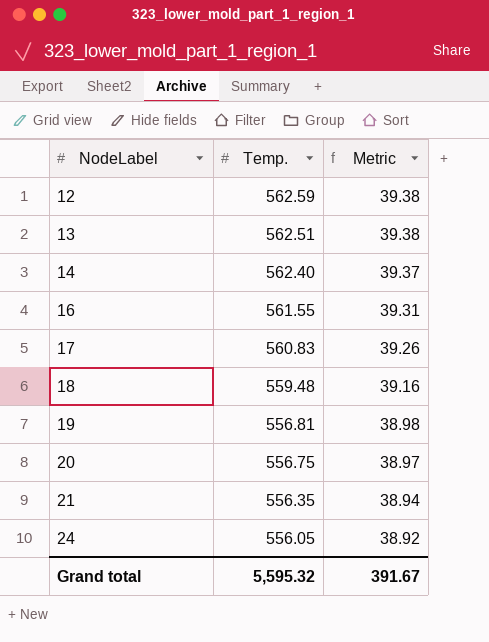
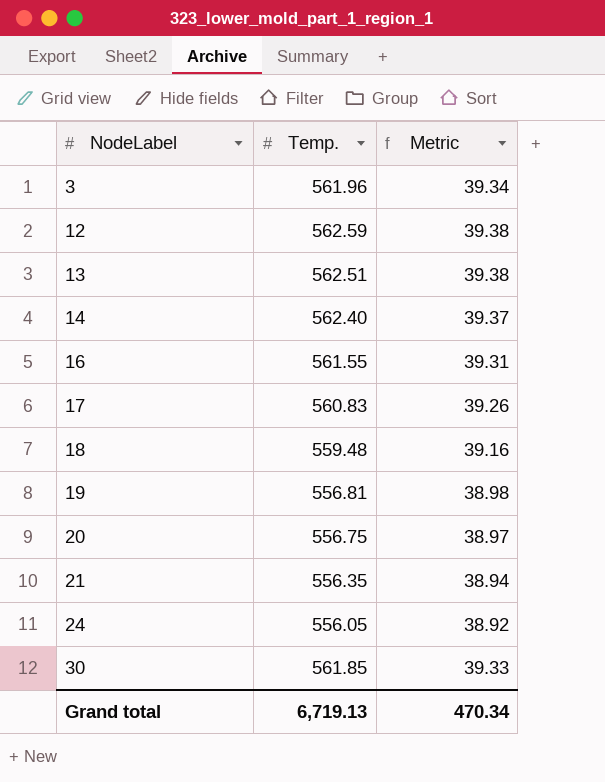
row 3: none -> 561.96 | 39.34
row 30: none -> 561.85 | 39.33
Grand total | Temp.: 5,595.32 -> 6,719.13
Grand total | Metric: 391.67 -> 470.34

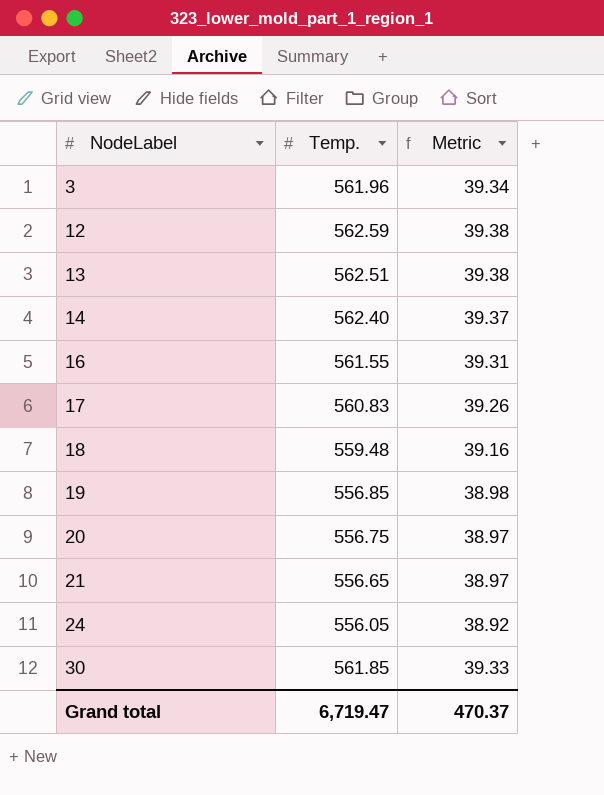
19 | Temp.: 556.81 -> 556.85
21 | Temp.: 556.35 -> 556.65
21 | Metric: 38.94 -> 38.97
Grand total | Temp.: 6,719.13 -> 6,719.47
Grand total | Metric: 470.34 -> 470.37

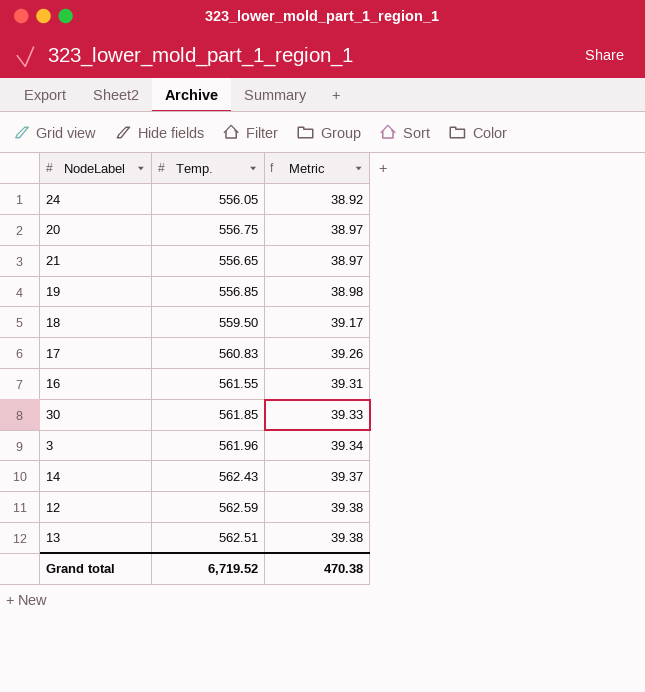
row order: NodeLabel ascending -> Metric ascending
18 | Temp.: 559.48 -> 559.50
18 | Metric: 39.16 -> 39.17
14 | Temp.: 562.40 -> 562.43
Grand total | Temp.: 6,719.47 -> 6,719.52
Grand total | Metric: 470.37 -> 470.38

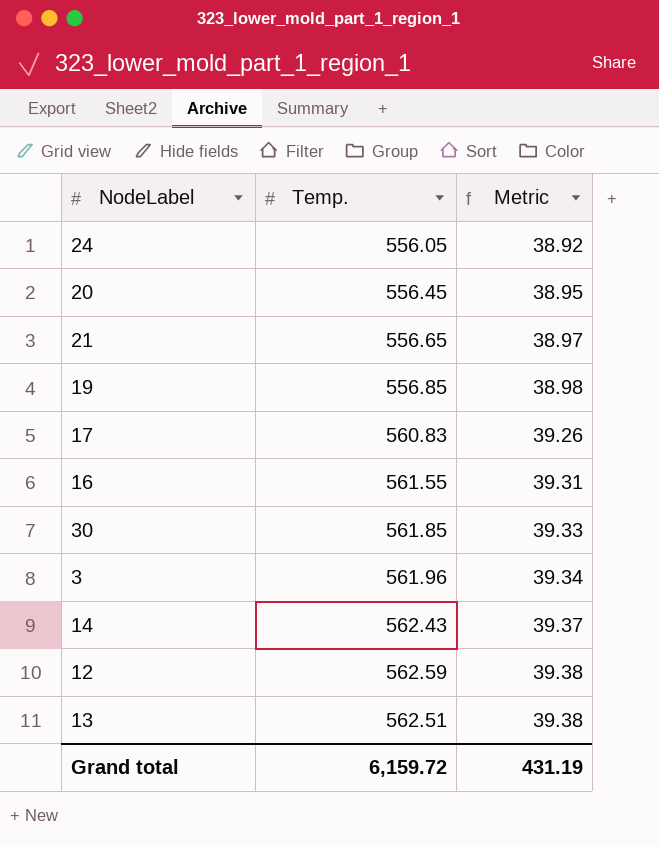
row 18: 559.50 | 39.17 -> none
20 | Temp.: 556.75 -> 556.45
20 | Metric: 38.97 -> 38.95
Grand total | Temp.: 6,719.52 -> 6,159.72
Grand total | Metric: 470.38 -> 431.19

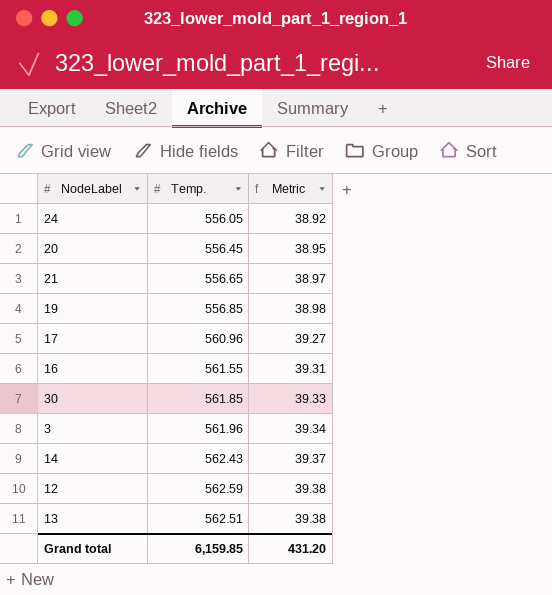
17 | Temp.: 560.83 -> 560.96
17 | Metric: 39.26 -> 39.27
Grand total | Temp.: 6,159.72 -> 6,159.85
Grand total | Metric: 431.19 -> 431.20

